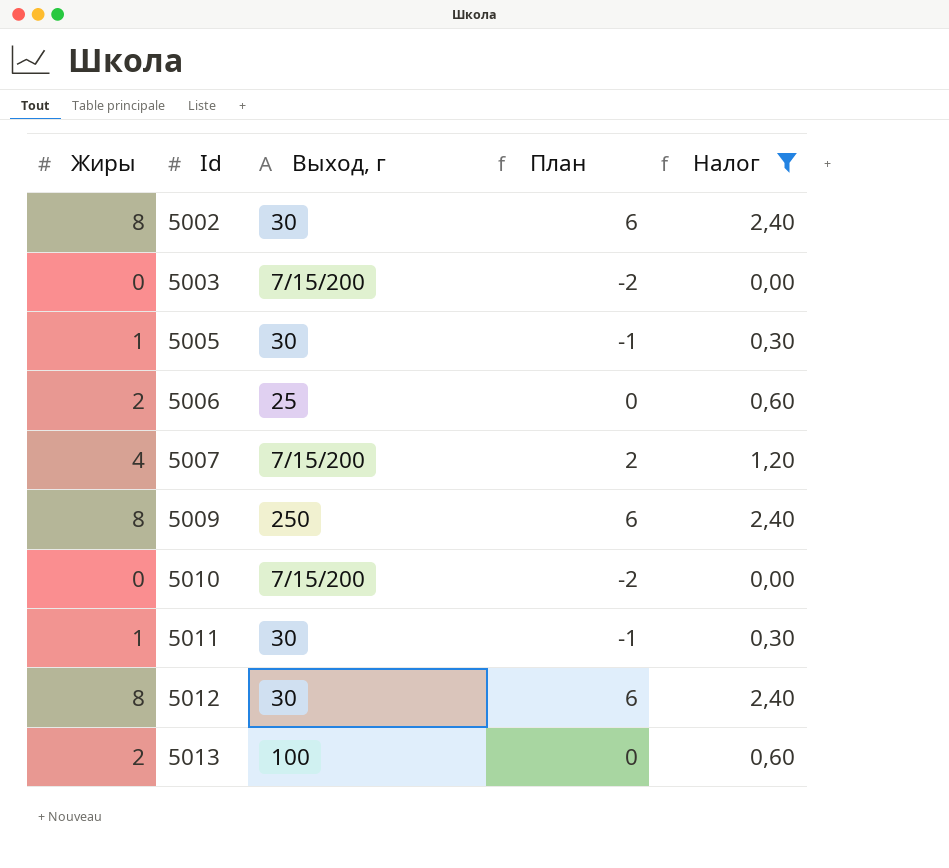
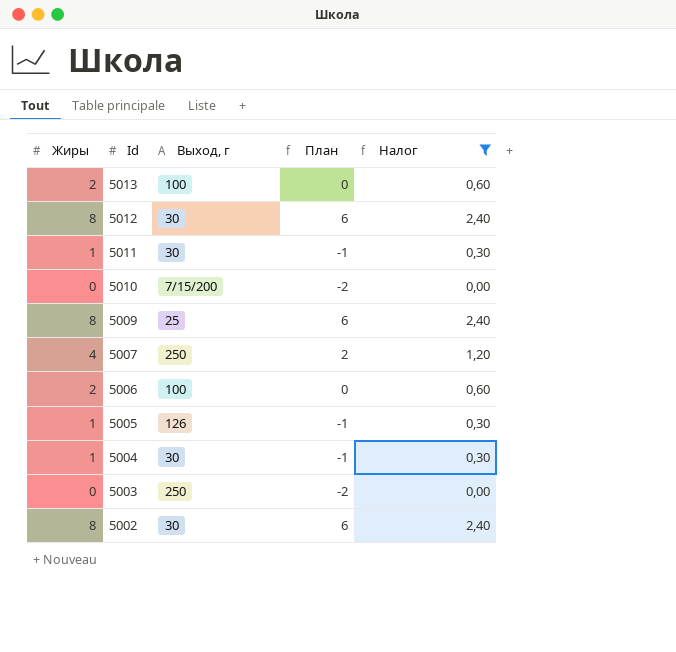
row order: Id ascending -> Id descending
5009 | Выход, г: 250 -> 25
5007 | Выход, г: 7/15/200 -> 250
5006 | Выход, г: 25 -> 100
5005 | Выход, г: 30 -> 126
row 5004: none -> 1 | 30 | -1 | 0,30
5003 | Выход, г: 7/15/200 -> 250

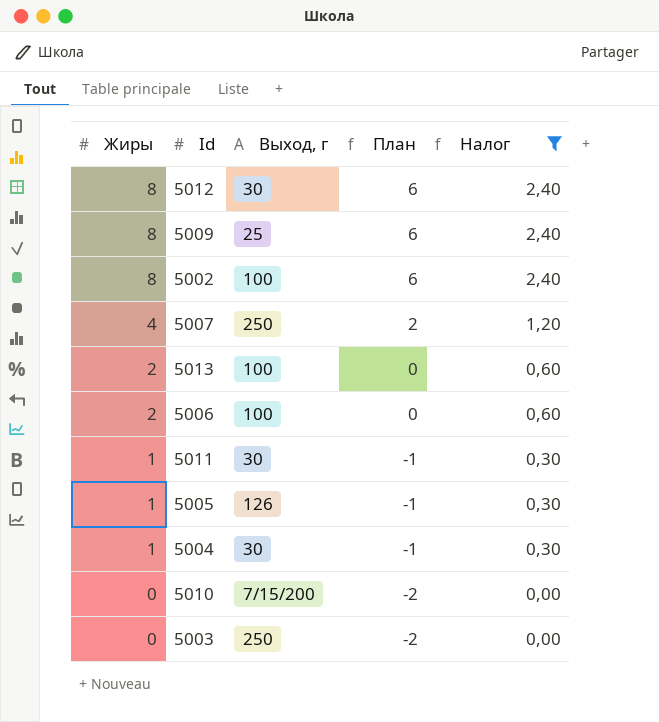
row order: Id descending -> Жиры descending
5002 | Выход, г: 30 -> 100

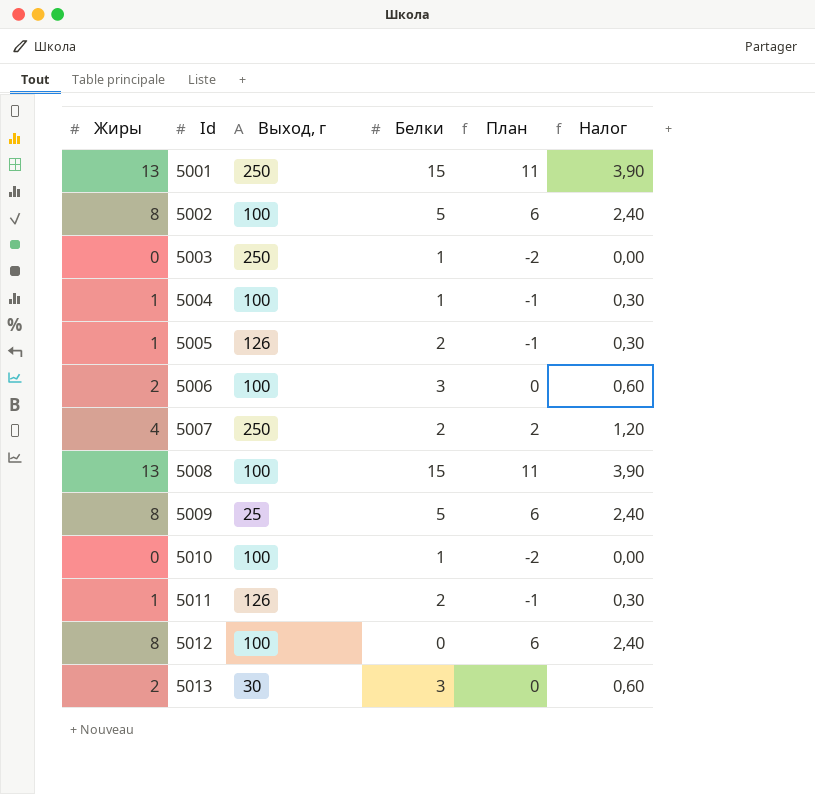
filter: Налог != 3,90 -> none
row order: Жиры descending -> Id ascending
column Белки | position: none -> 4
5004 | Выход, г: 30 -> 100
5010 | Выход, г: 7/15/200 -> 100
5011 | Выход, г: 30 -> 126
5012 | Выход, г: 30 -> 100
5013 | Выход, г: 100 -> 30

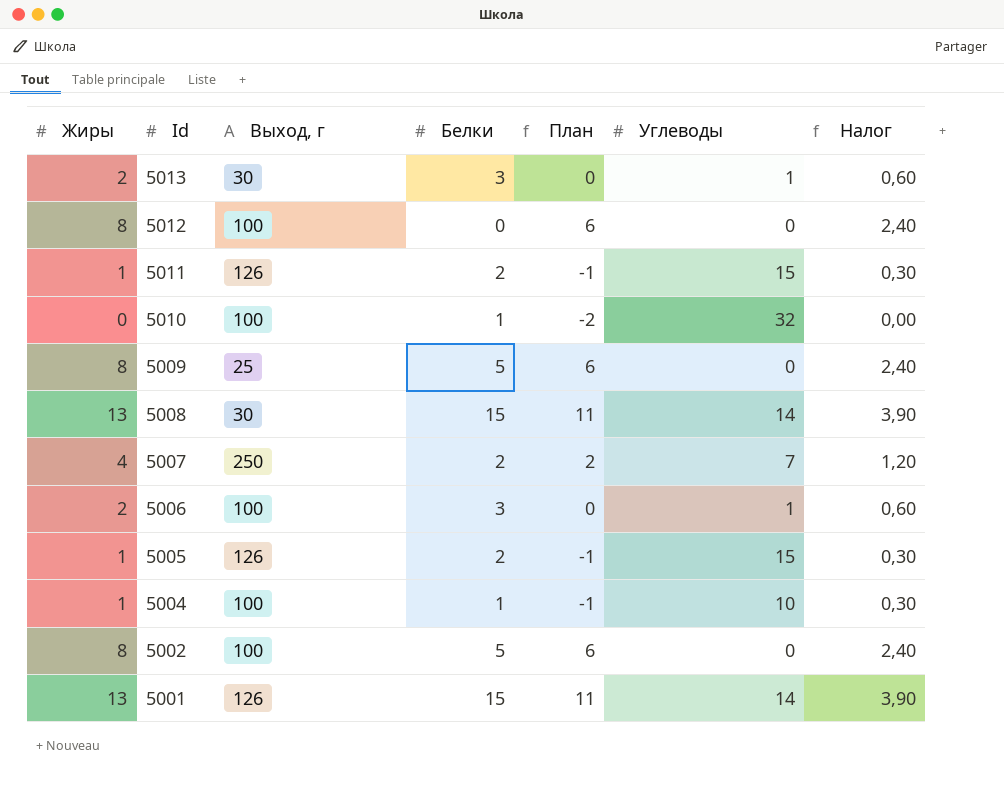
row order: Id ascending -> Id descending
column Углеводы | position: none -> 6
row 5003: 0 | 250 | 1 | -2 | 0,00 -> none
5008 | Выход, г: 100 -> 30
5001 | Выход, г: 250 -> 126

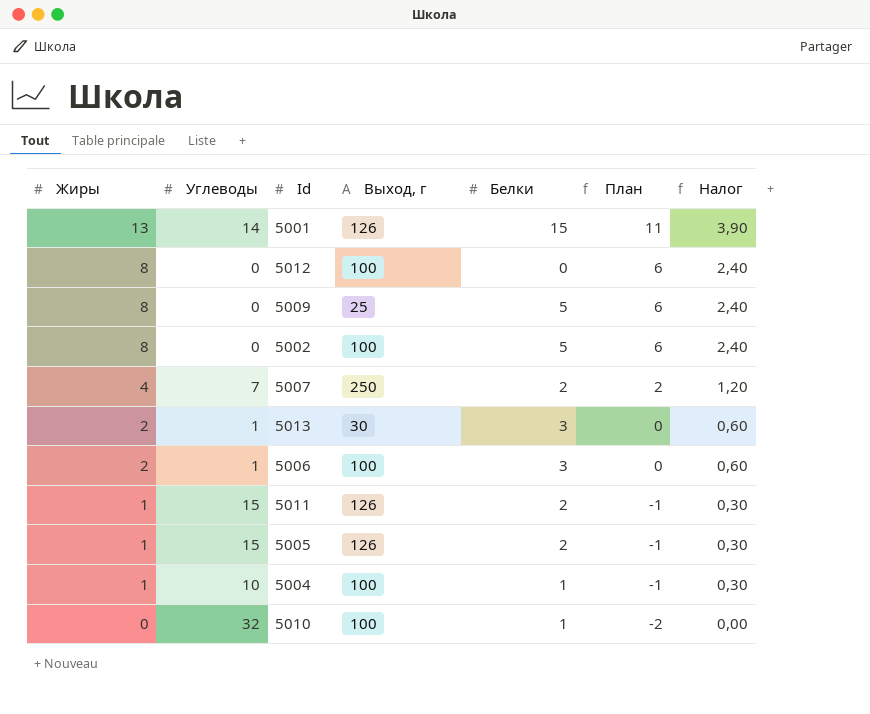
row order: Id descending -> Жиры descending
column Углеводы | position: 6 -> 2
row 5008: 13 | 30 | 15 | 11 | 14 | 3,90 -> none

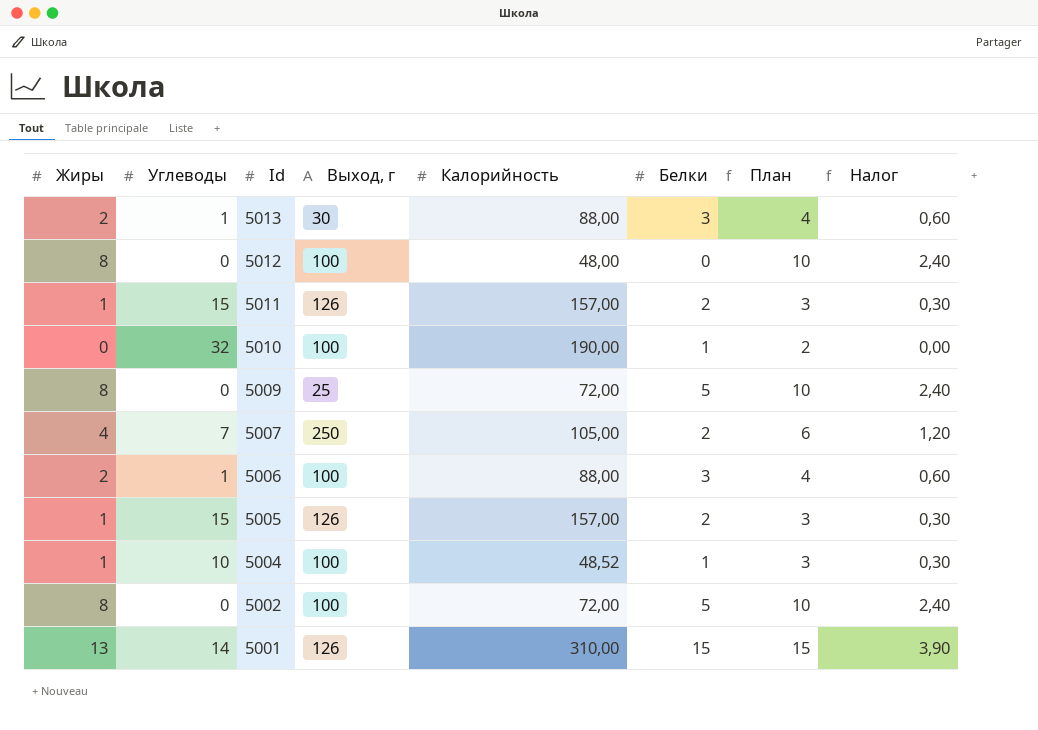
row order: Жиры descending -> Id descending
column Калорийность | position: none -> 5
column План | formula: [Жиры] - 2 -> [Жиры] + 2

